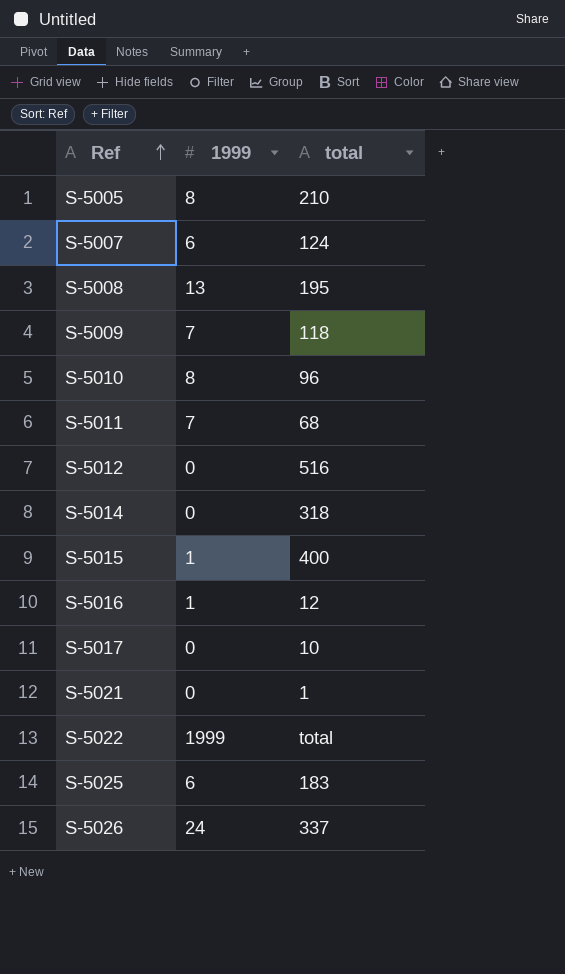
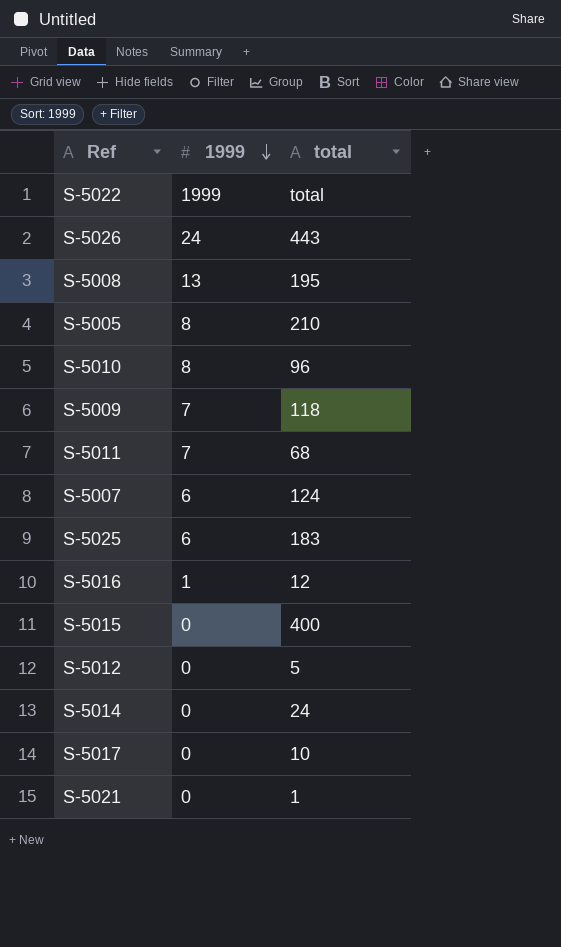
row order: Ref ascending -> 1999 descending
S-5026 | total: 337 -> 443
S-5015 | 1999: 1 -> 0
S-5012 | total: 516 -> 5
S-5014 | total: 318 -> 24

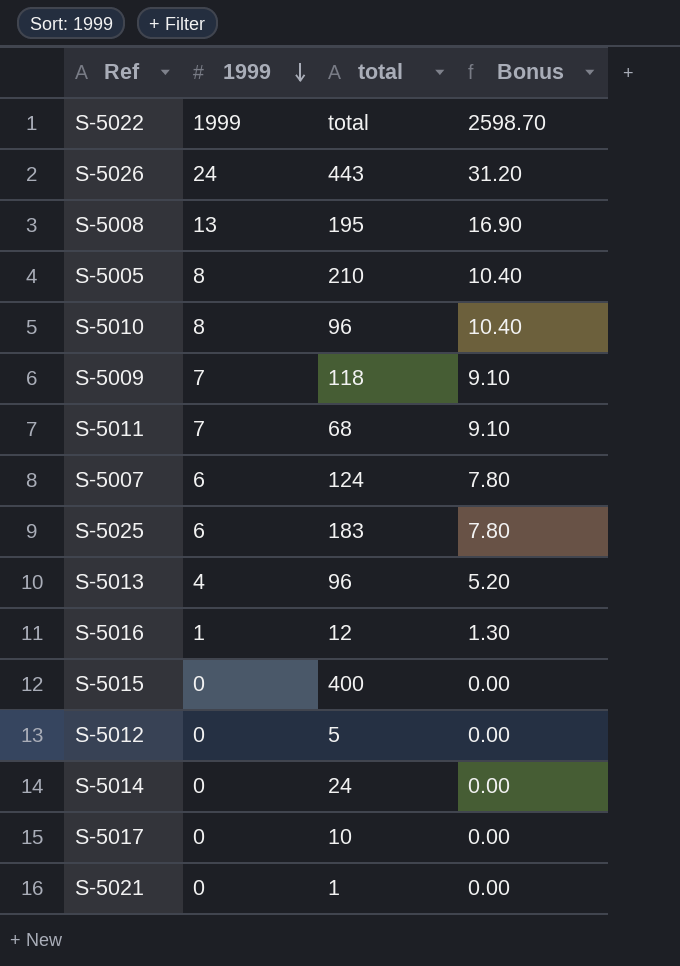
column Bonus | formula: none -> [1999] * 1.3
row S-5013: none -> 4 | 96 | 5.20

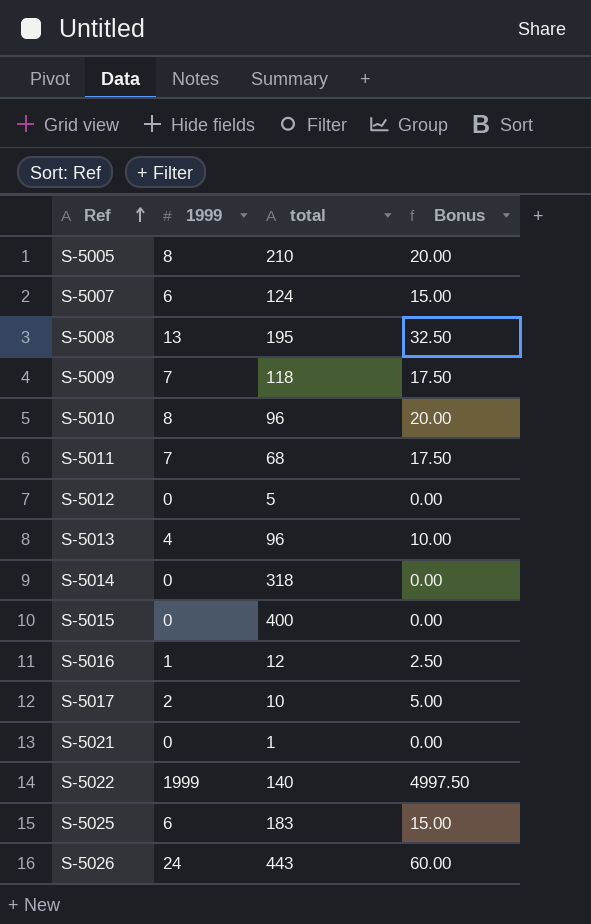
row order: 1999 descending -> Ref ascending
column Bonus | formula: [1999] * 1.3 -> [1999] * 2.5
S-5014 | total: 24 -> 318
S-5017 | 1999: 0 -> 2
S-5022 | total: total -> 140

